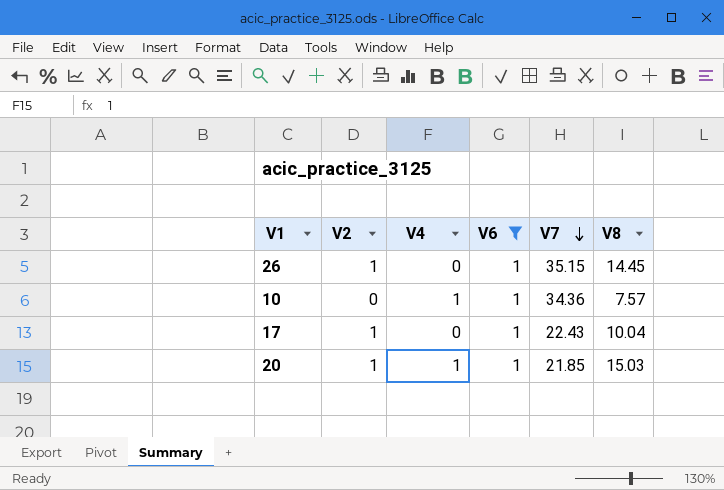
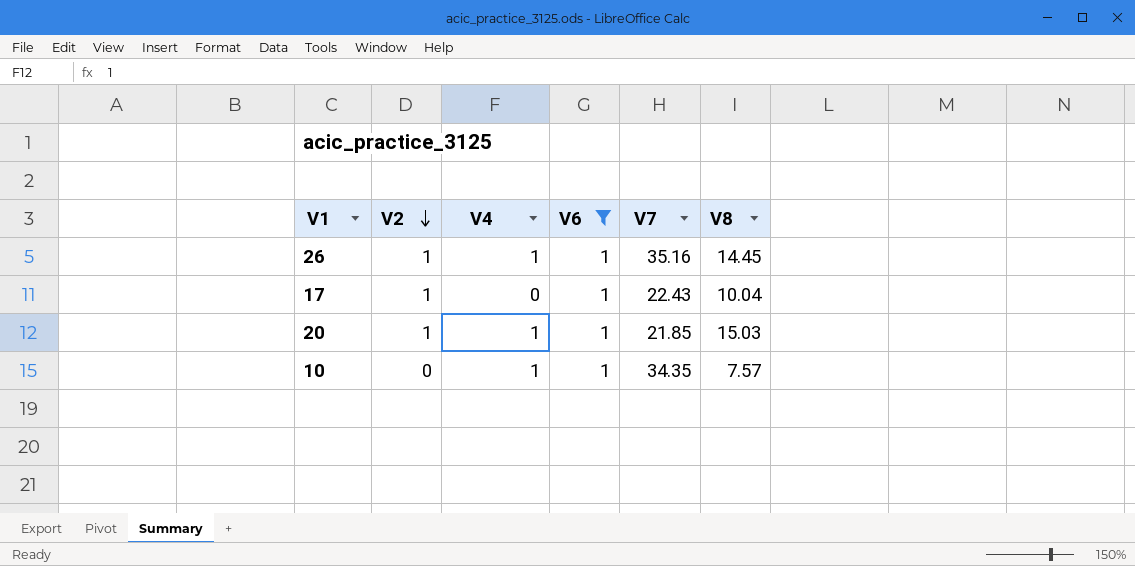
row order: V7 descending -> V2 descending
26 | V4: 0 -> 1
26 | V7: 35.15 -> 35.16
10 | V7: 34.36 -> 34.35

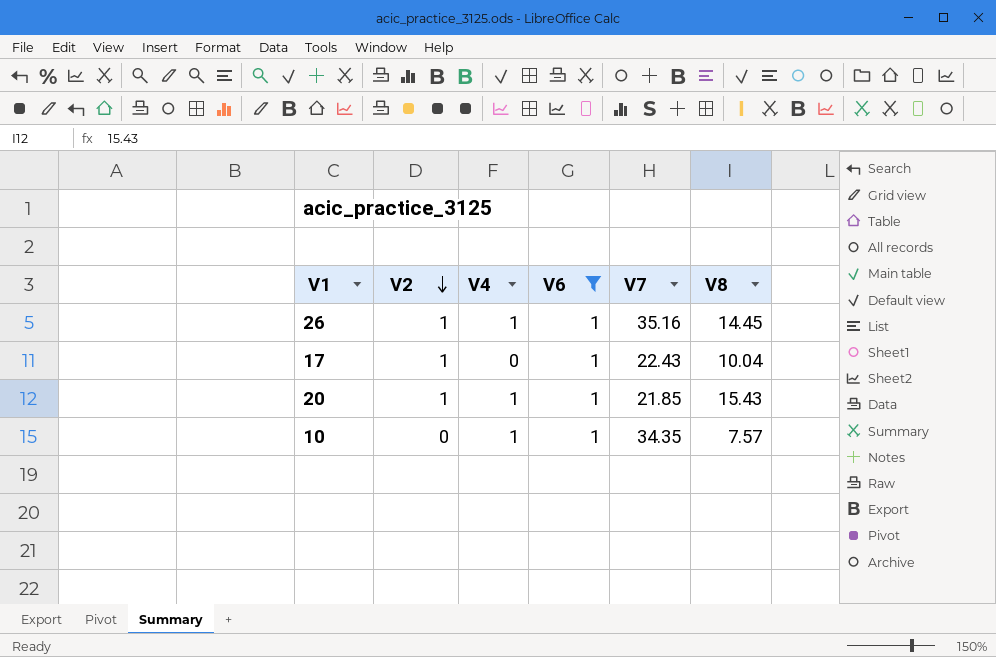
20 | V8: 15.03 -> 15.43

